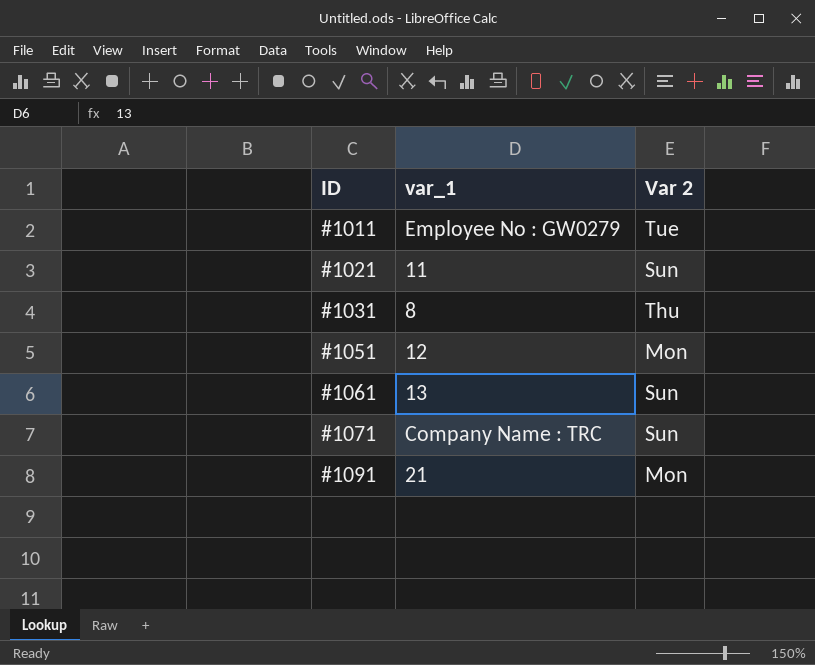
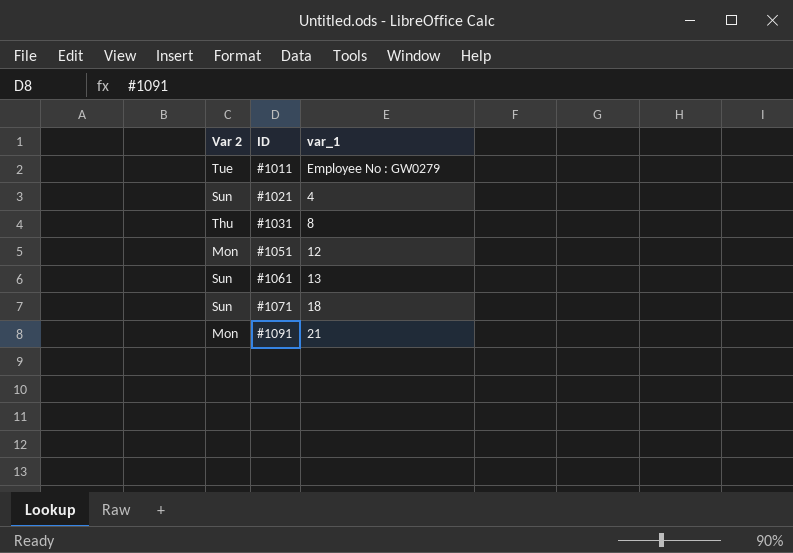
column Var 2 | position: 3 -> 1
#1021 | var_1: 11 -> 4
#1071 | var_1: Company Name : TRC -> 18

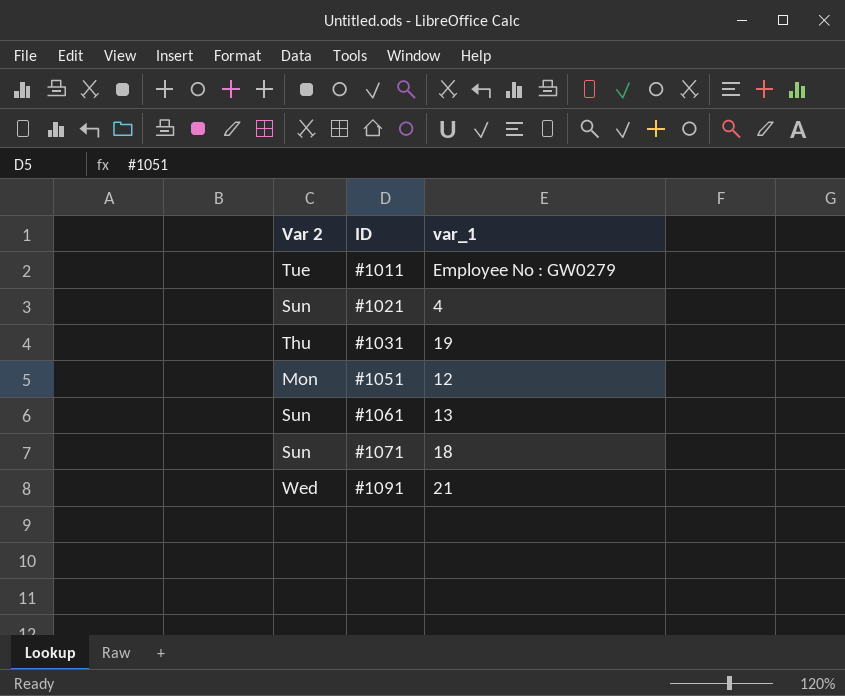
#1031 | var_1: 8 -> 19
#1091 | Var 2: Mon -> Wed

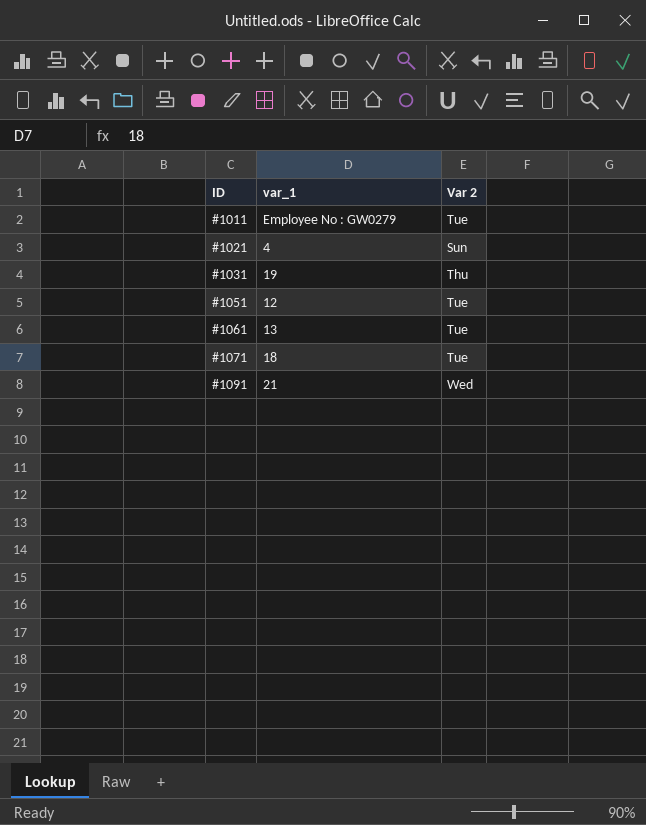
column Var 2 | position: 1 -> 3
#1051 | Var 2: Mon -> Tue
#1061 | Var 2: Sun -> Tue
#1071 | Var 2: Sun -> Tue

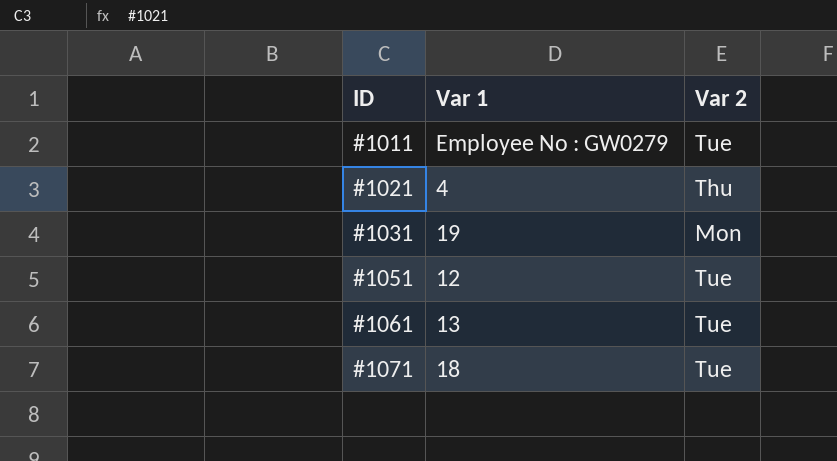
column name: var_1 -> Var 1
row #1091: 21 | Wed -> none
#1021 | Var 2: Sun -> Thu
#1031 | Var 2: Thu -> Mon

